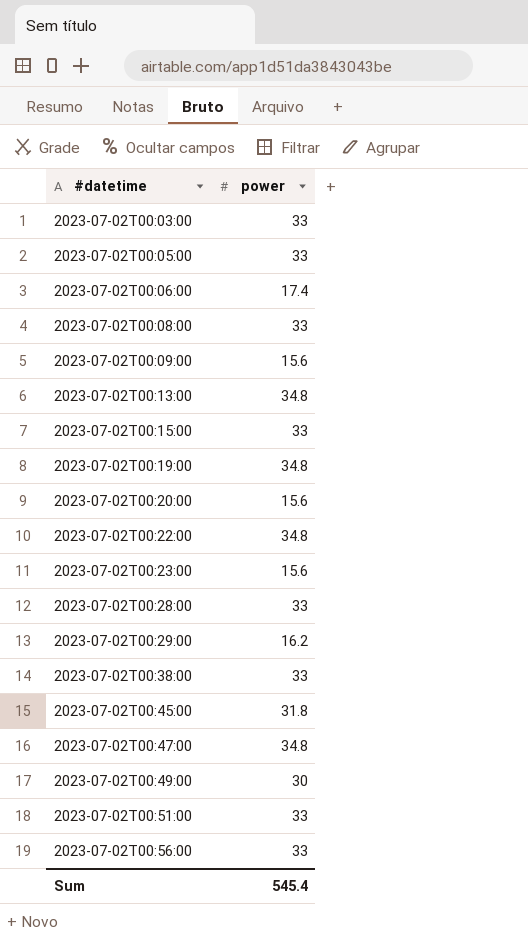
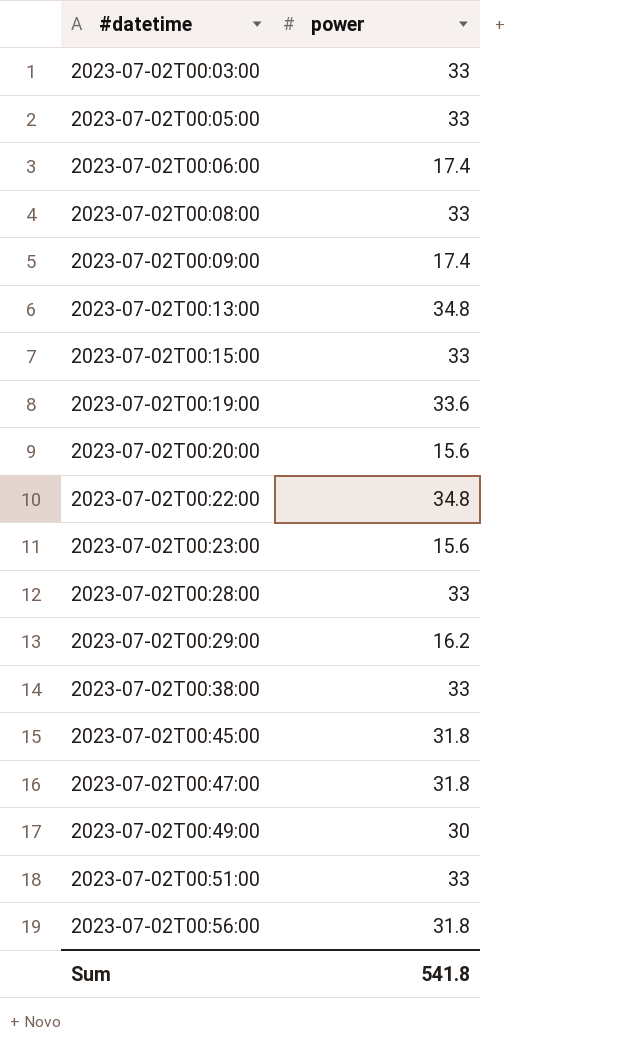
2023-07-02T00:09:00 | power: 15.6 -> 17.4
2023-07-02T00:19:00 | power: 34.8 -> 33.6
2023-07-02T00:47:00 | power: 34.8 -> 31.8
2023-07-02T00:56:00 | power: 33 -> 31.8
Sum | power: 545.4 -> 541.8

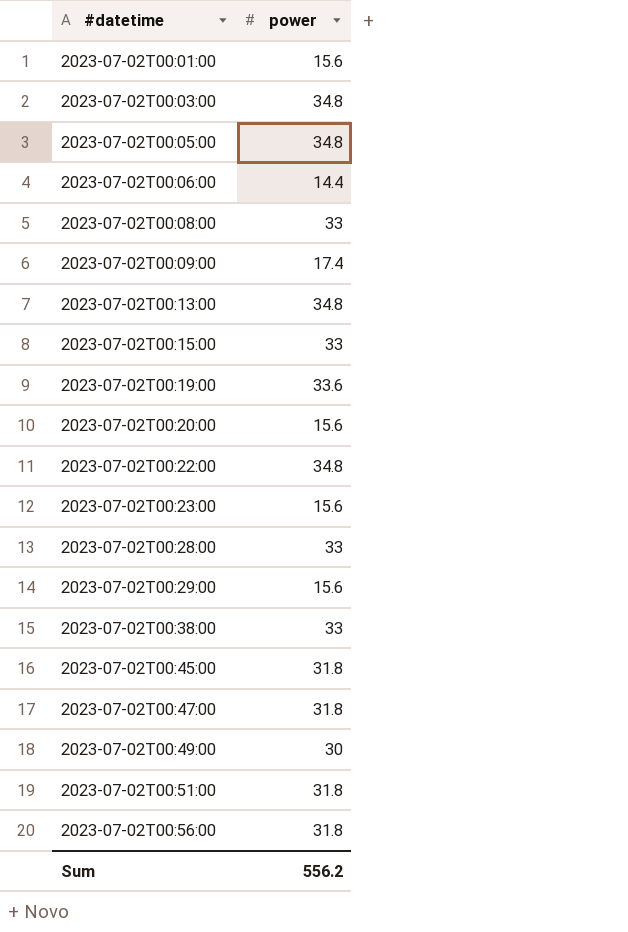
row 2023-07-02T00:01:00: none -> 15.6
2023-07-02T00:03:00 | power: 33 -> 34.8
2023-07-02T00:05:00 | power: 33 -> 34.8
2023-07-02T00:06:00 | power: 17.4 -> 14.4
2023-07-02T00:29:00 | power: 16.2 -> 15.6
2023-07-02T00:51:00 | power: 33 -> 31.8
Sum | power: 541.8 -> 556.2

